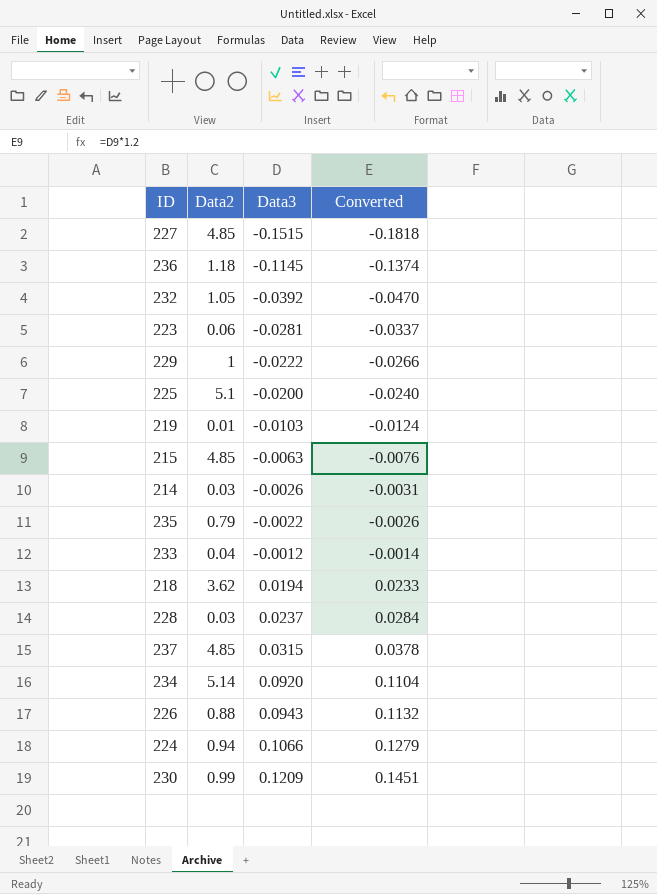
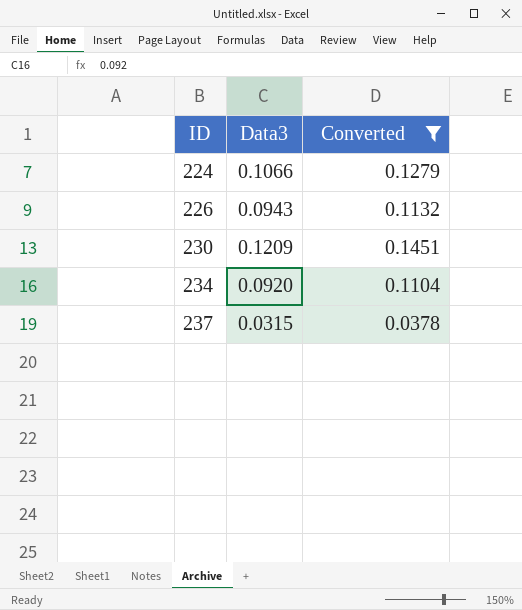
filter: none -> Converted >= 0.0378
row order: Data3 ascending -> ID ascending
column Data2 | position: 2 -> none

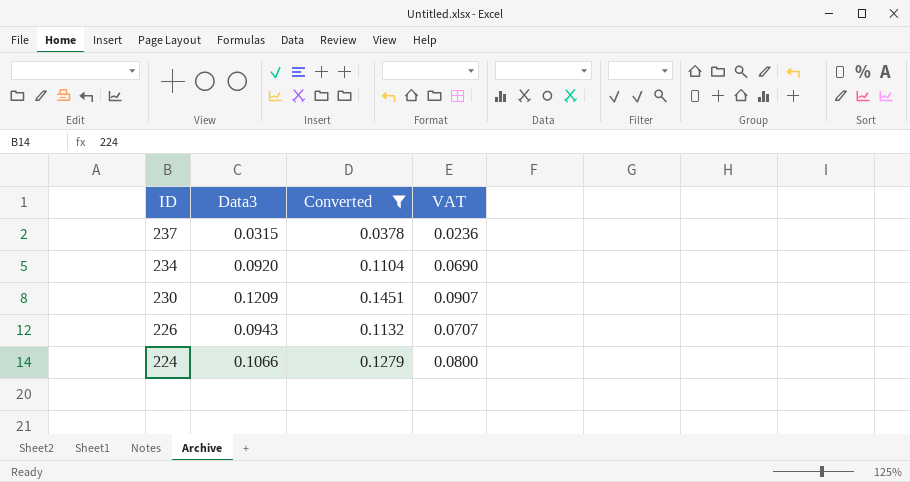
row order: ID ascending -> ID descending
column VAT | formula: none -> [Data3] * 0.75

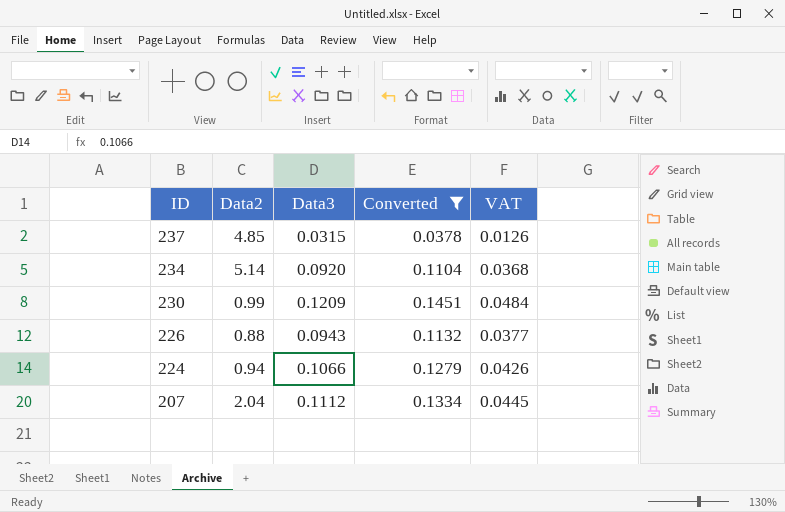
column Data2 | position: none -> 2
column VAT | formula: [Data3] * 0.75 -> [Data3] * 0.4
row 207: none -> 2.04 | 0.1112 | 0.1334 | 0.0445

